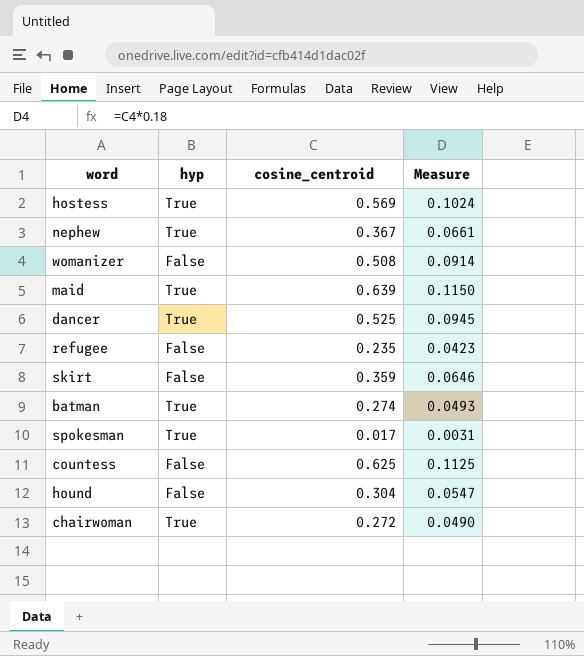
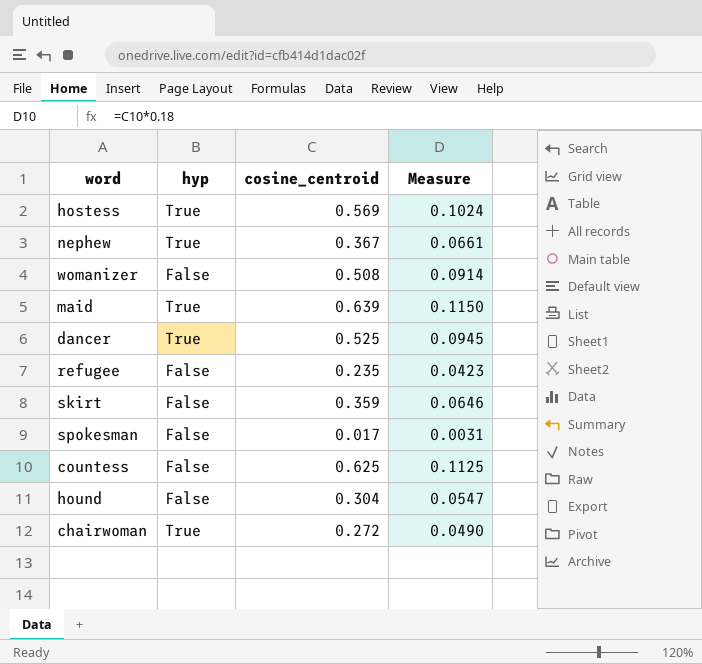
row batman: True | 0.274 | 0.0493 -> none
spokesman | hyp: True -> False

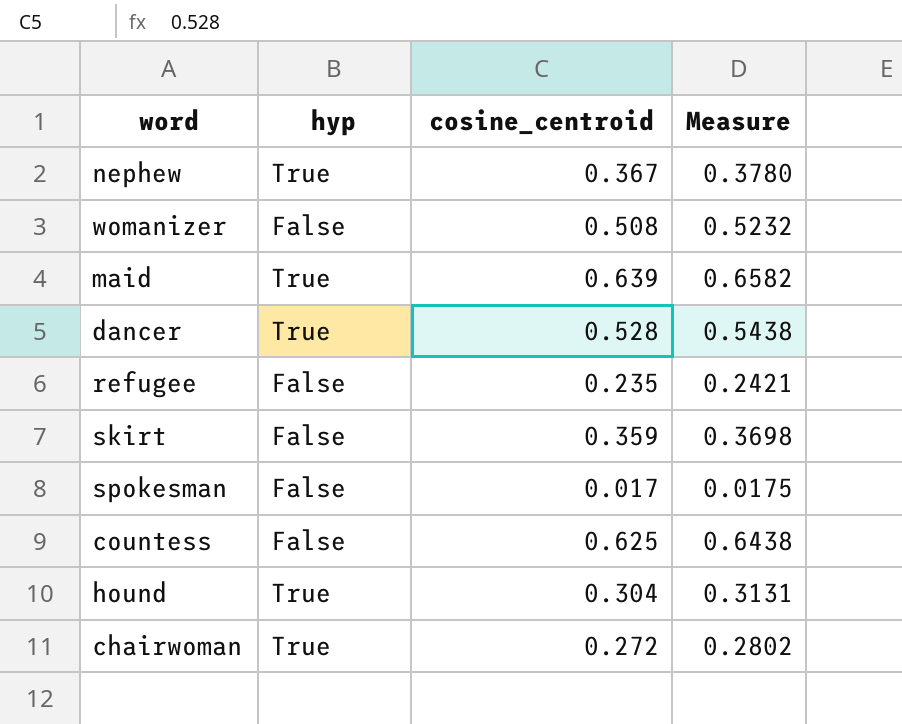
column Measure | formula: [cosine_centroid] * 0.18 -> [cosine_centroid] * 1.03
row hostess: True | 0.569 | 0.1024 -> none
dancer | cosine_centroid: 0.525 -> 0.528
hound | hyp: False -> True

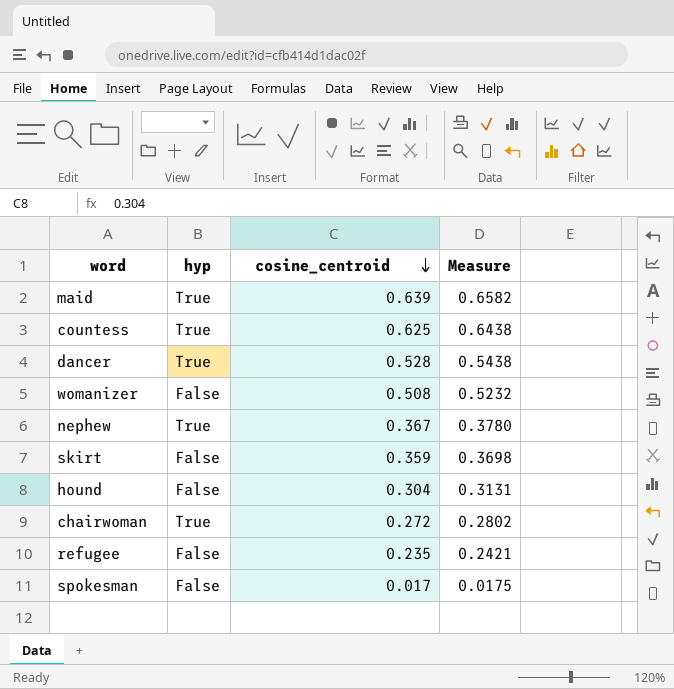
row order: none -> cosine_centroid descending
countess | hyp: False -> True
hound | hyp: True -> False

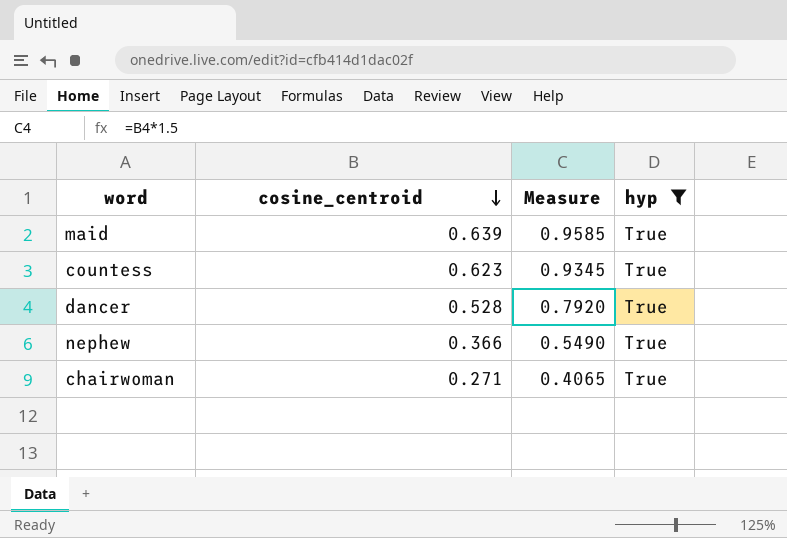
filter: none -> hyp = True
column Measure | formula: [cosine_centroid] * 1.03 -> [cosine_centroid] * 1.5
column hyp | position: 2 -> 4
countess | cosine_centroid: 0.625 -> 0.623
nephew | cosine_centroid: 0.367 -> 0.366
chairwoman | cosine_centroid: 0.272 -> 0.271

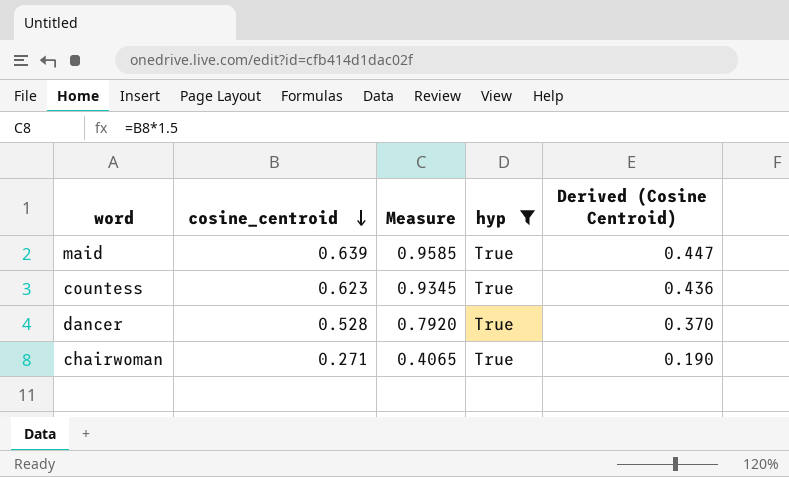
column Derived (Cosine Centroid) | formula: none -> [cosine_centroid] * 0.7
row nephew: 0.366 | 0.5490 | True -> none

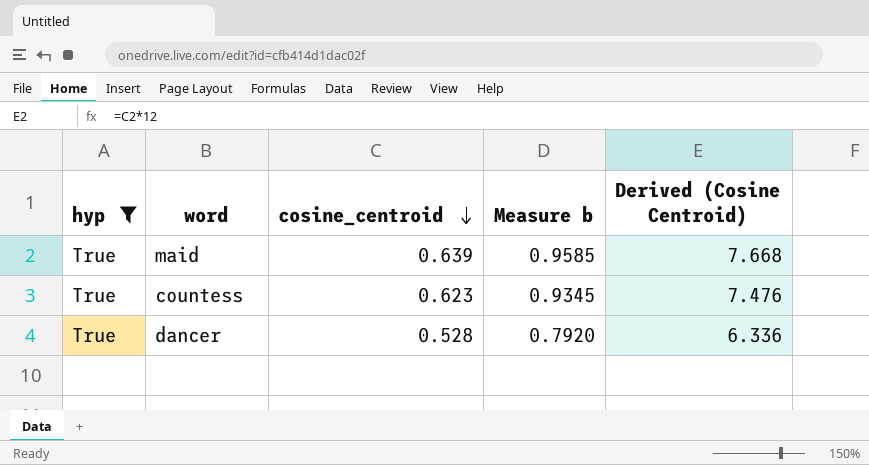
column hyp | position: 4 -> 1
column name: Measure -> Measure b
column Derived (Cosine Centroid) | formula: [cosine_centroid] * 0.7 -> [cosine_centroid] * 12
row chairwoman: 0.271 | 0.4065 | True | 0.190 -> none

